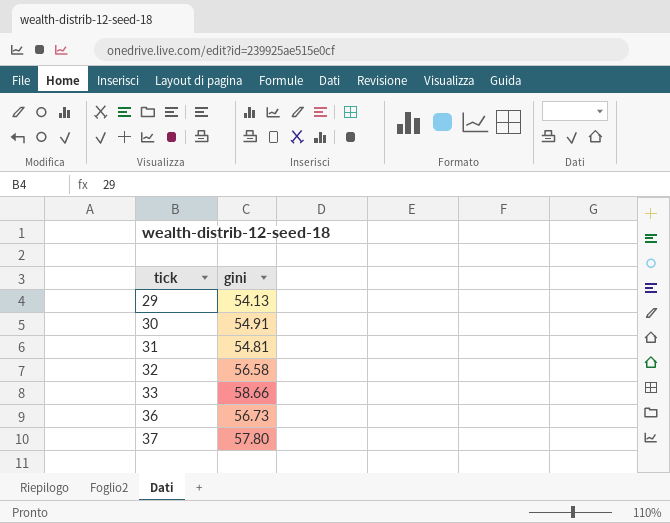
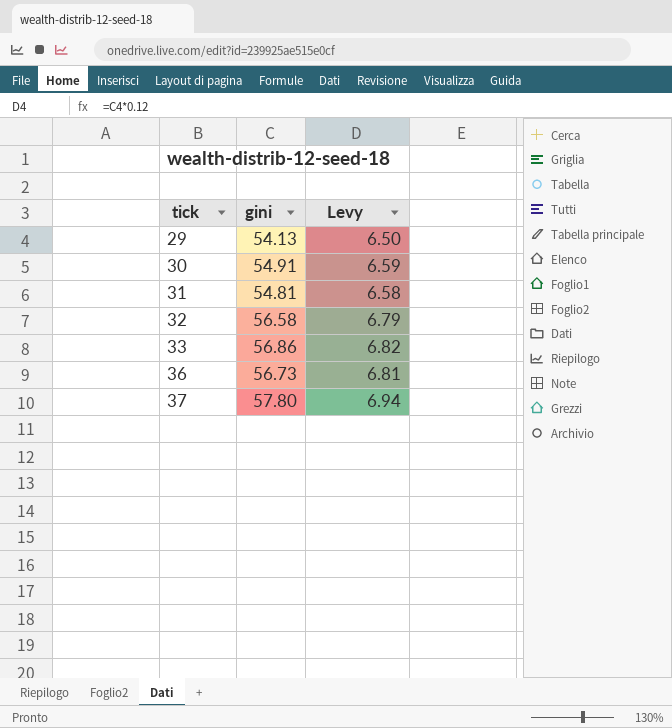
column Levy | formula: none -> [gini] * 0.12
33 | gini: 58.66 -> 56.86

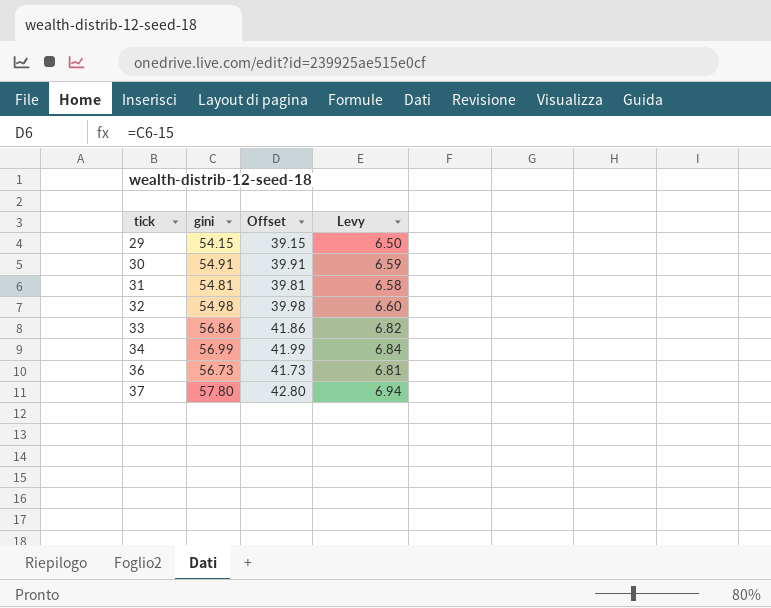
column Offset | formula: none -> [gini] - 15
29 | gini: 54.13 -> 54.15
32 | gini: 56.58 -> 54.98
32 | Levy: 6.79 -> 6.60
row 34: none -> 56.99 | 41.99 | 6.84

